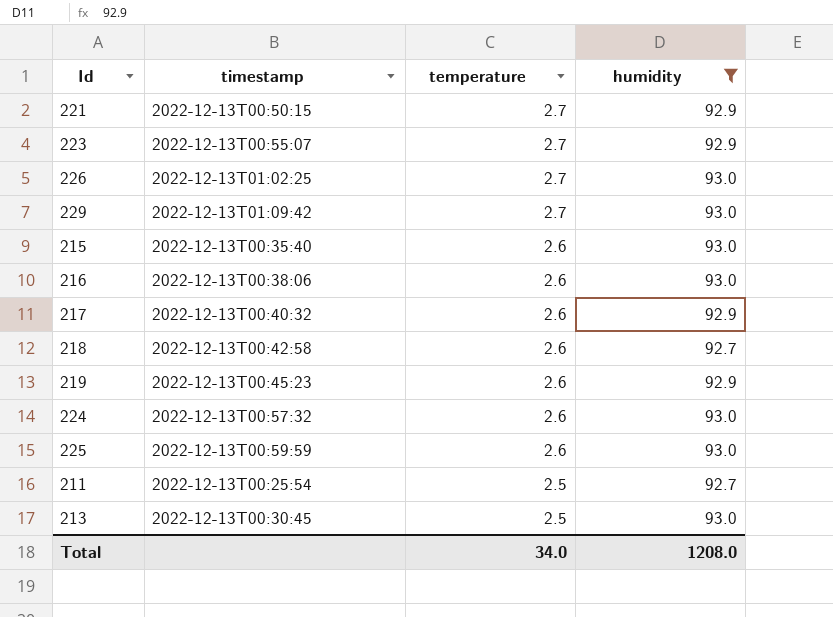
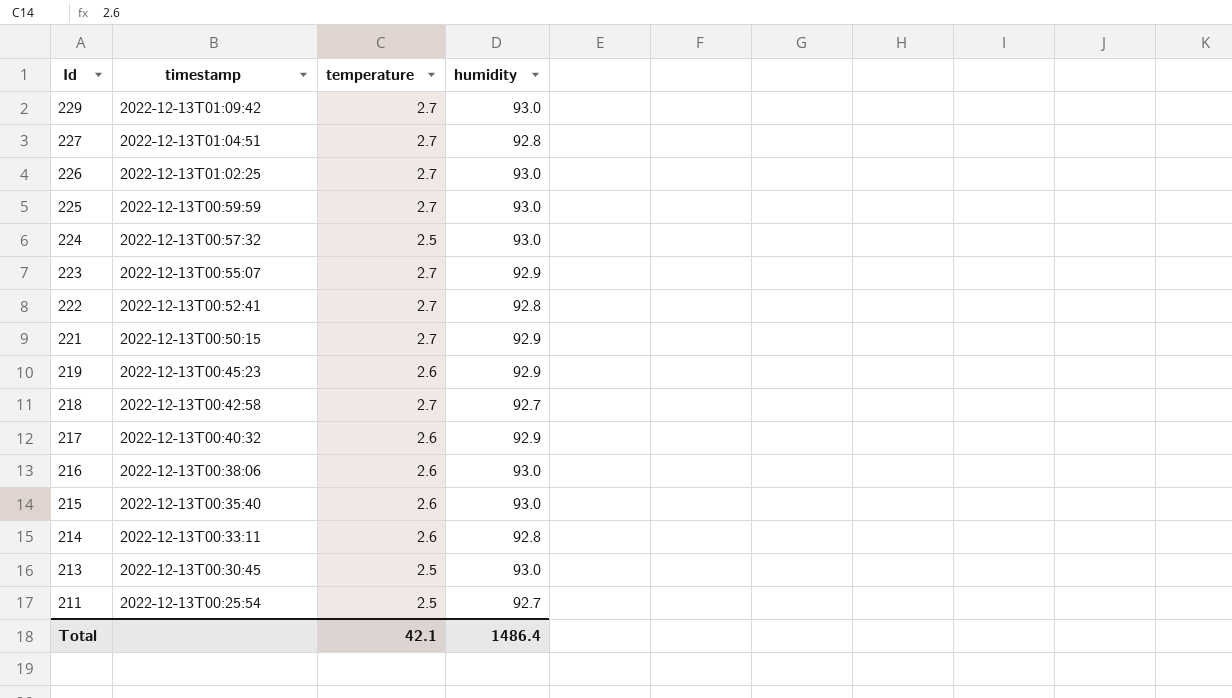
filter: humidity != 92.8 -> none
row order: temperature descending -> Id descending
225 | temperature: 2.6 -> 2.7
224 | temperature: 2.6 -> 2.5
218 | temperature: 2.6 -> 2.7
Total | temperature: 34.0 -> 42.1
Total | humidity: 1208.0 -> 1486.4

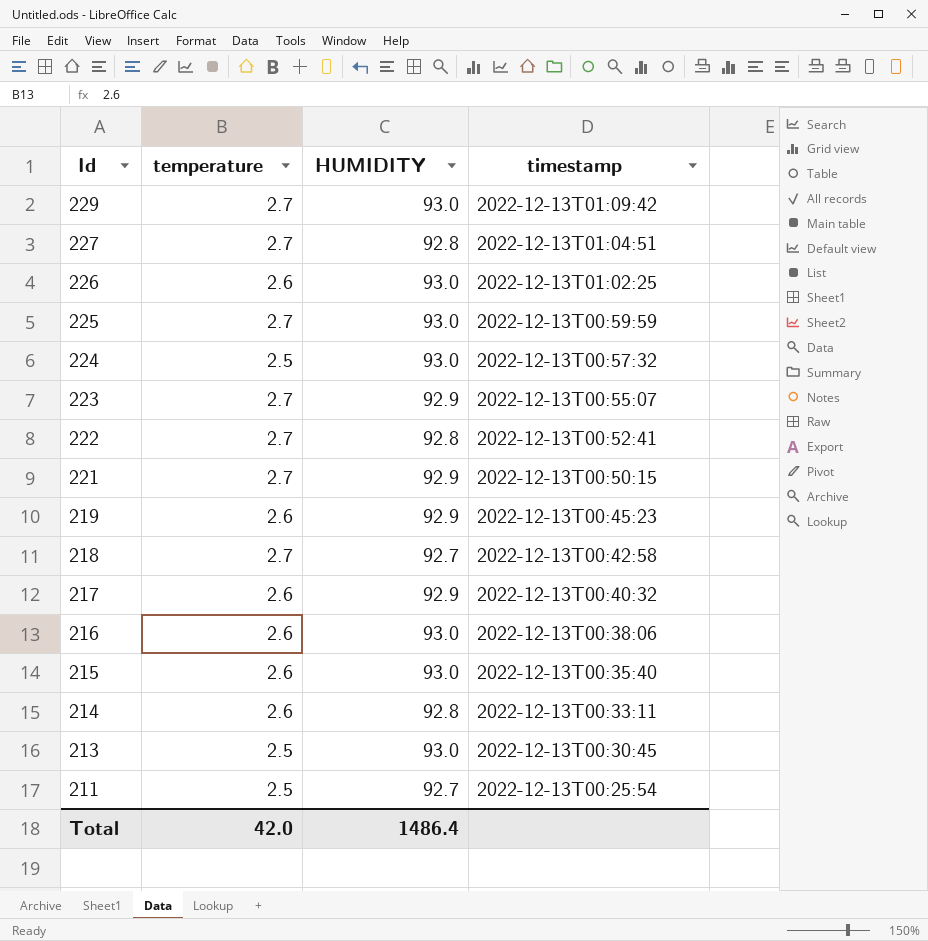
column name: humidity -> HUMIDITY
column timestamp | position: 2 -> 4
226 | temperature: 2.7 -> 2.6
Total | temperature: 42.1 -> 42.0

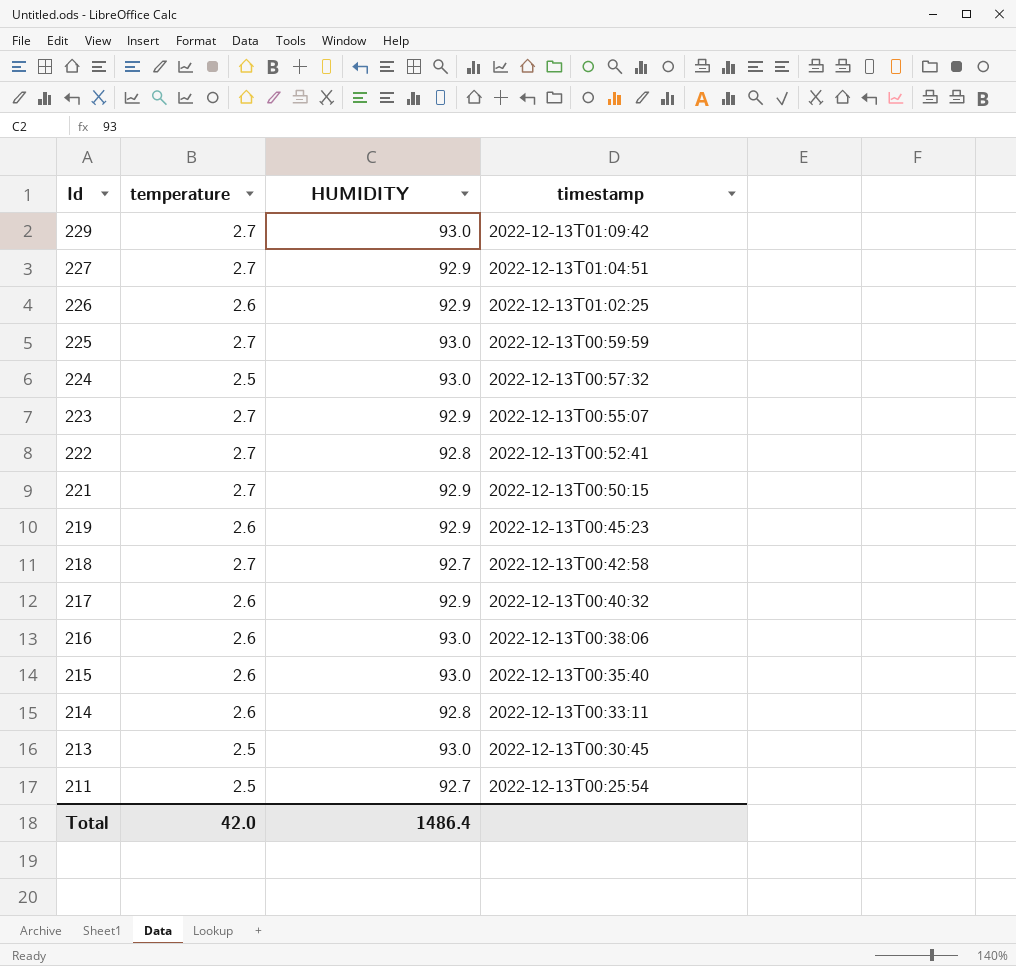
227 | HUMIDITY: 92.8 -> 92.9
226 | HUMIDITY: 93.0 -> 92.9

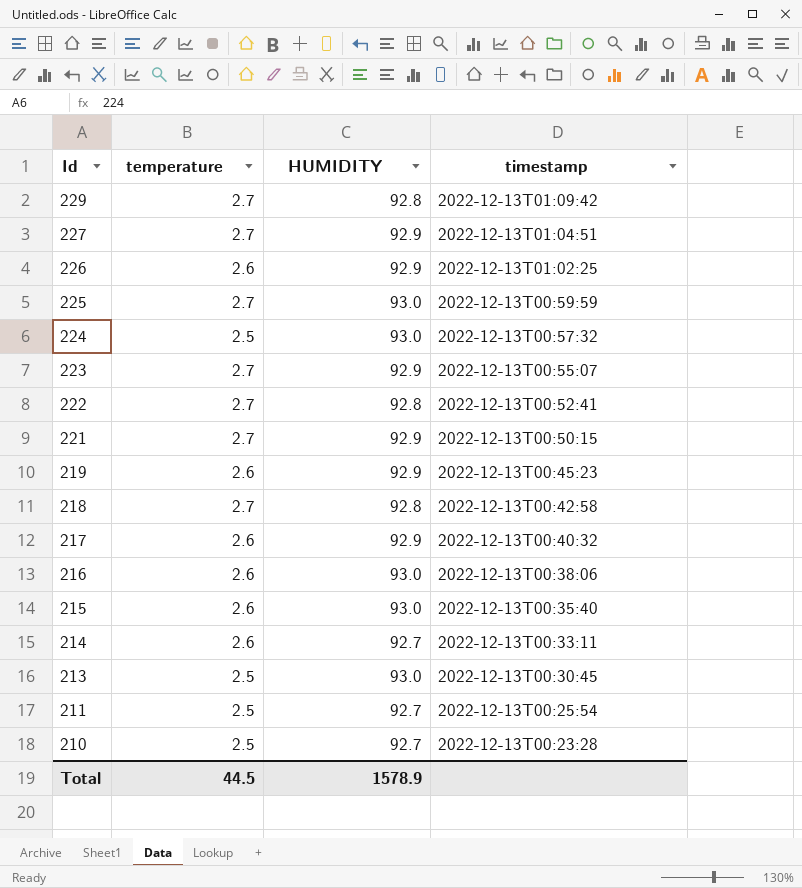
229 | HUMIDITY: 93.0 -> 92.8
218 | HUMIDITY: 92.7 -> 92.8
214 | HUMIDITY: 92.8 -> 92.7
row 210: none -> 2.5 | 92.7 | 2022-12-13T00:23:28
Total | temperature: 42.0 -> 44.5
Total | HUMIDITY: 1486.4 -> 1578.9

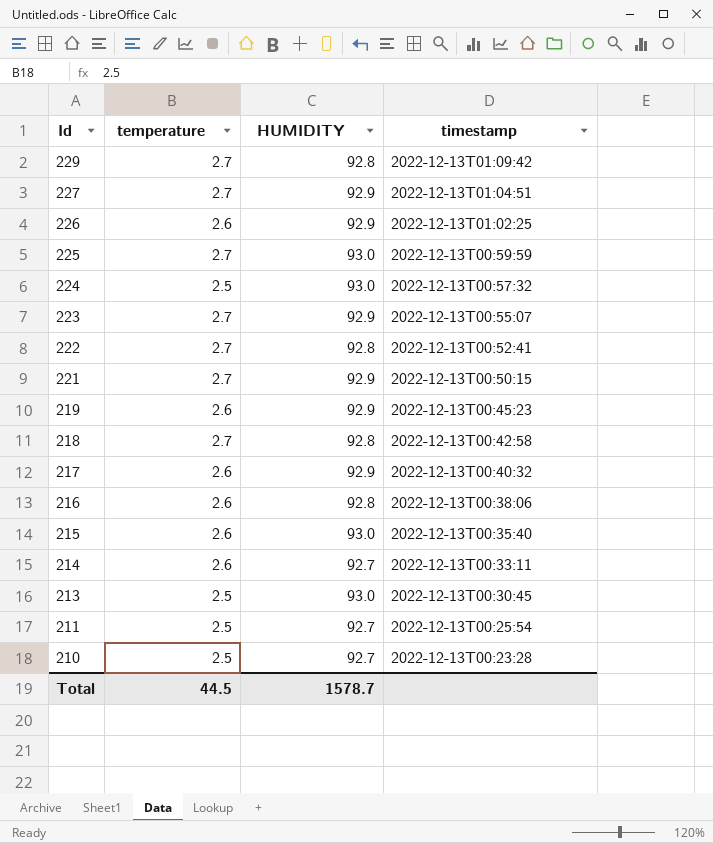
216 | HUMIDITY: 93.0 -> 92.8
Total | HUMIDITY: 1578.9 -> 1578.7

